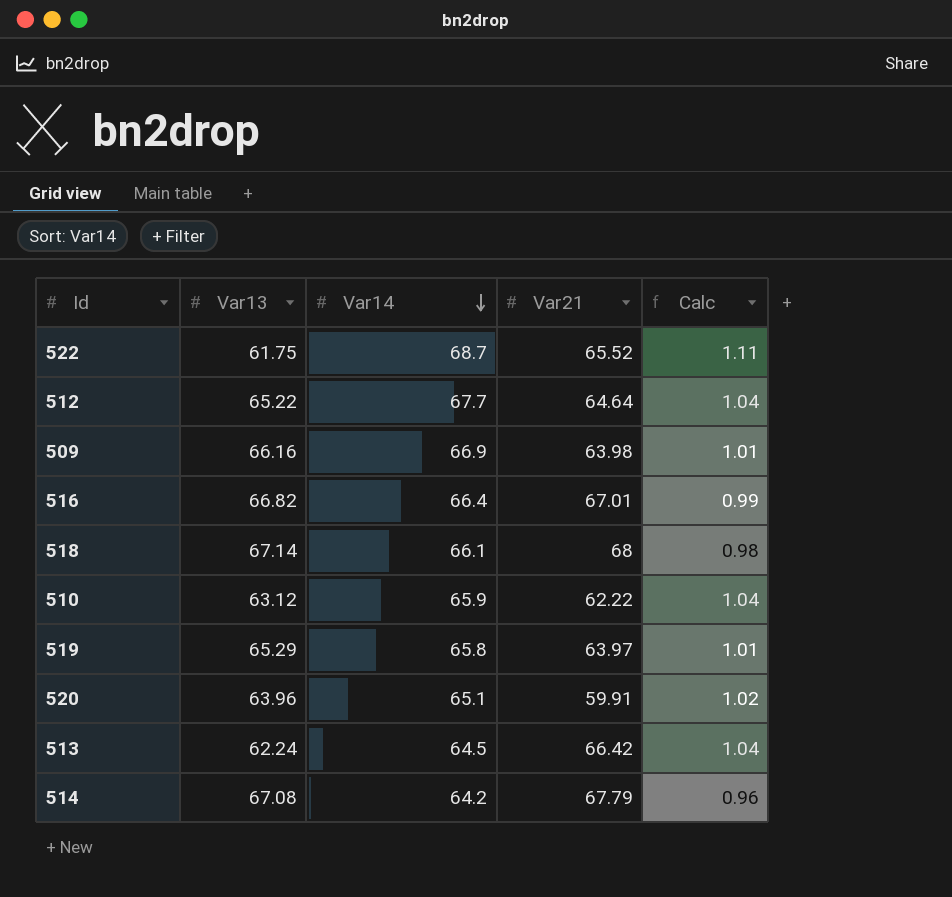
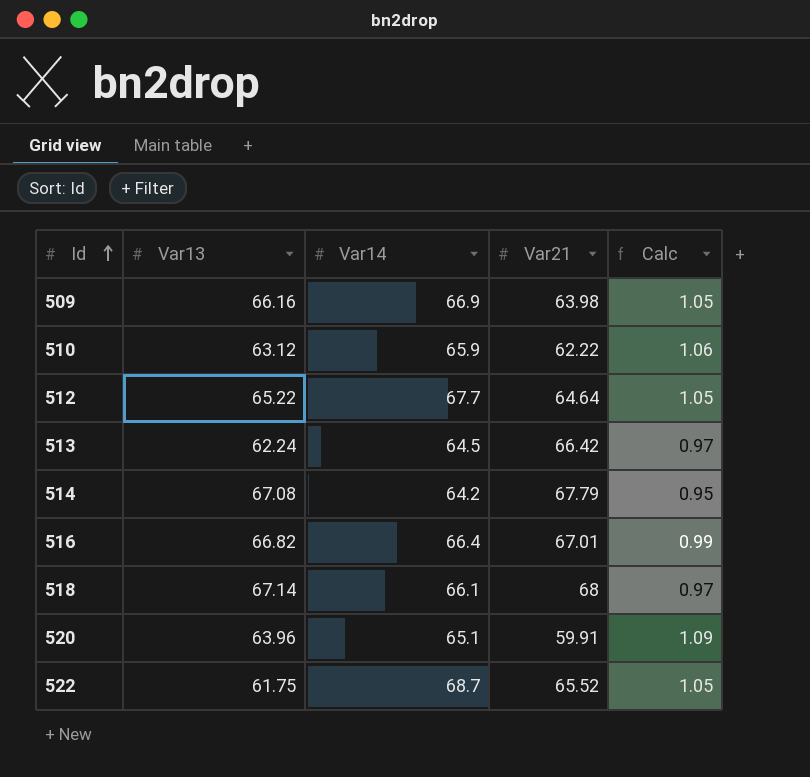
row order: Var14 descending -> Id ascending
column Calc | formula: [Var14] / [Var13] -> [Var14] / [Var21]
row 519: 65.29 | 65.8 | 63.97 | 1.01 -> none

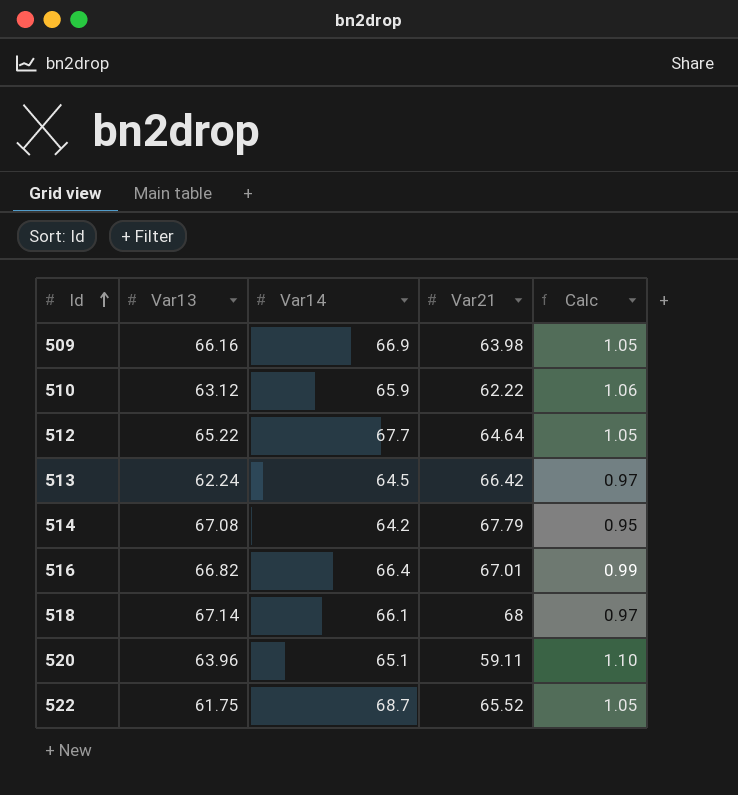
520 | Var21: 59.91 -> 59.11
520 | Calc: 1.09 -> 1.10

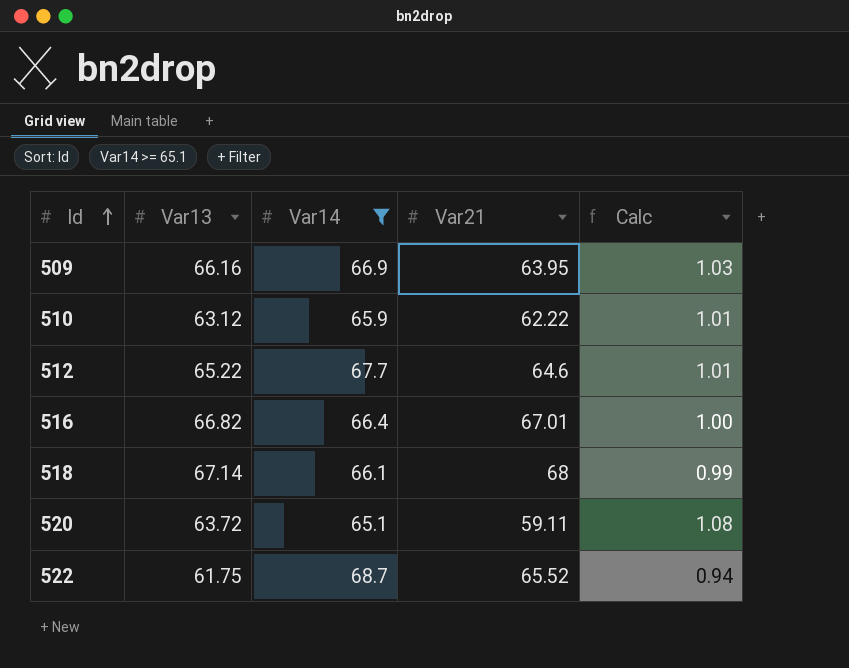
filter: none -> Var14 >= 65.1
column Calc | formula: [Var14] / [Var21] -> [Var13] / [Var21]
509 | Var21: 63.98 -> 63.95
512 | Var21: 64.64 -> 64.6
520 | Var13: 63.96 -> 63.72

